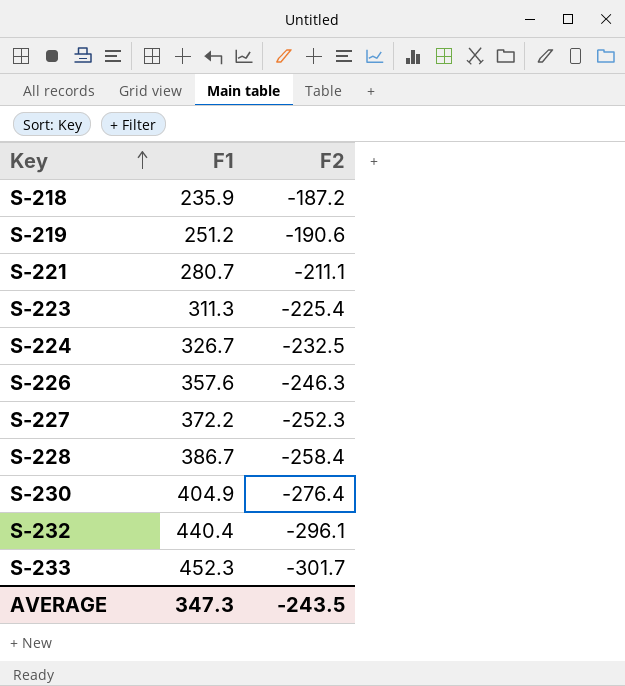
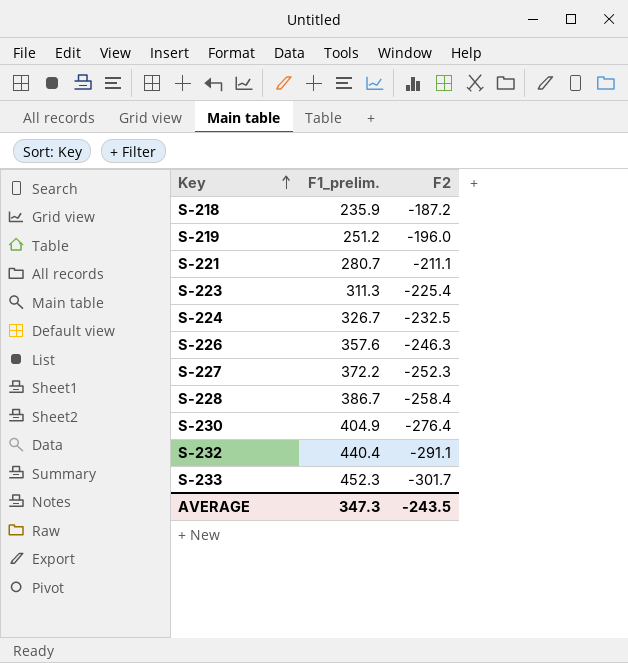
column name: F1 -> F1_prelim.
S-219 | F2: -190.6 -> -196.0
S-232 | F2: -296.1 -> -291.1

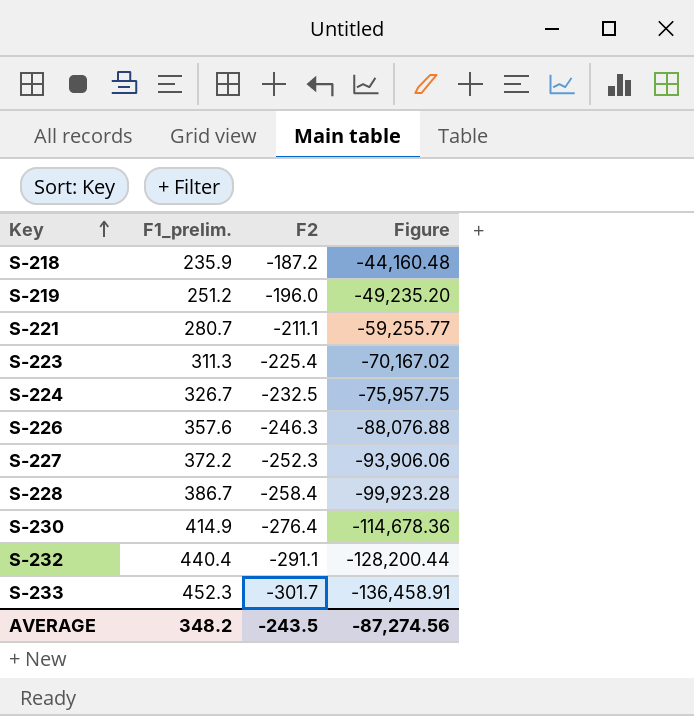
column Figure | formula: none -> [F1_prelim.] * [F2]
S-230 | F1_prelim.: 404.9 -> 414.9
AVERAGE | F1_prelim.: 347.3 -> 348.2

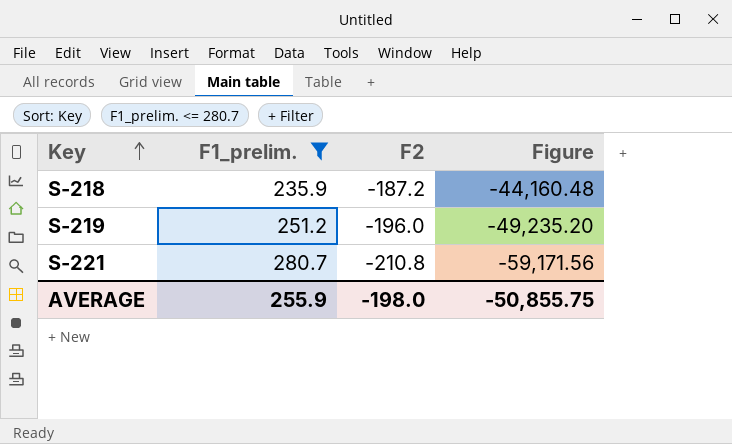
filter: none -> F1_prelim. <= 280.7
S-221 | F2: -211.1 -> -210.8
S-221 | Figure: -59,255.77 -> -59,171.56
AVERAGE | F1_prelim.: 348.2 -> 255.9
AVERAGE | F2: -243.5 -> -198.0
AVERAGE | Figure: -87,274.56 -> -50,855.75

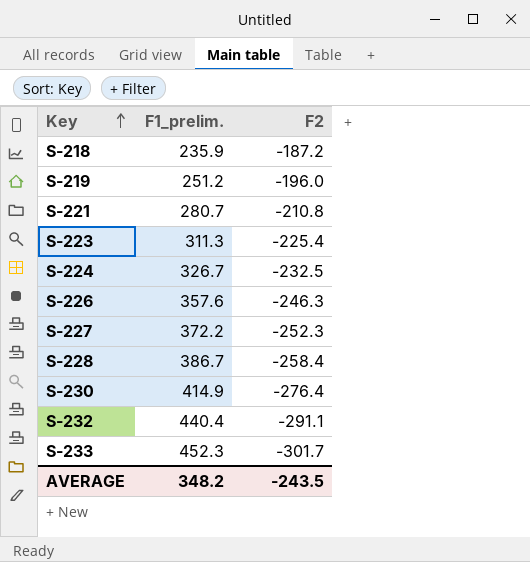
filter: F1_prelim. <= 280.7 -> none
column Figure | formula: [F1_prelim.] * [F2] -> none
AVERAGE | F1_prelim.: 255.9 -> 348.2
AVERAGE | F2: -198.0 -> -243.5

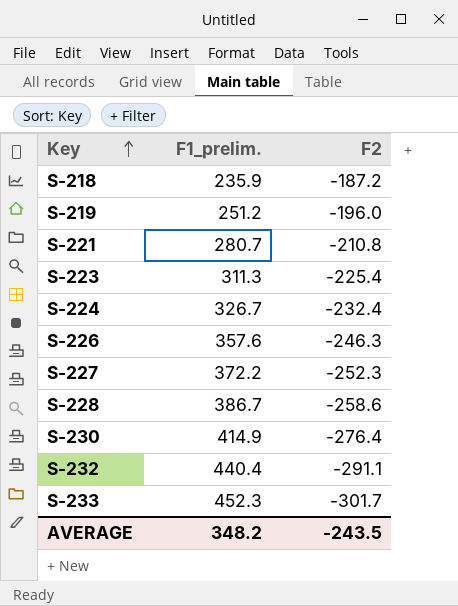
S-224 | F2: -232.5 -> -232.4
S-228 | F2: -258.4 -> -258.6

